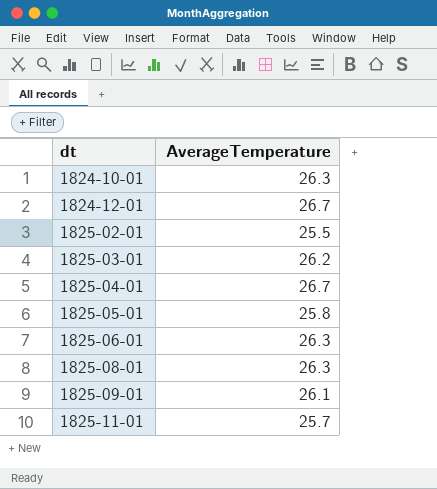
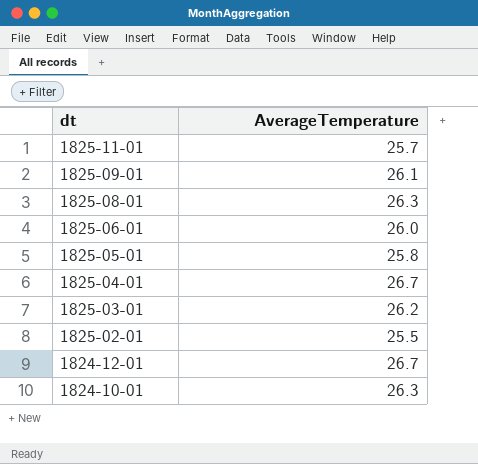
row order: dt ascending -> dt descending
1825-06-01 | AverageTemperature: 26.3 -> 26.0

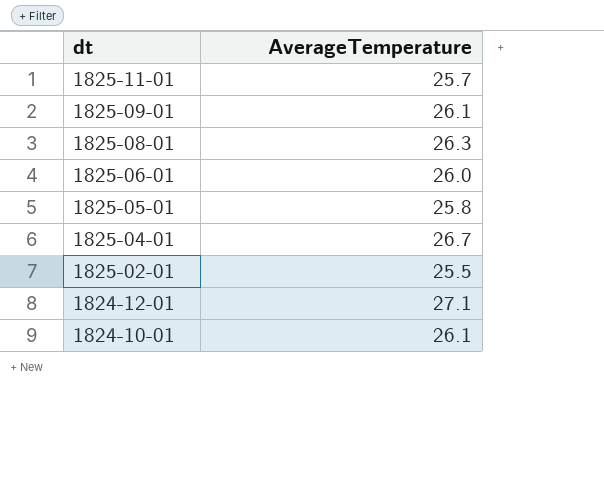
row 1825-03-01: 26.2 -> none
1824-12-01 | AverageTemperature: 26.7 -> 27.1
1824-10-01 | AverageTemperature: 26.3 -> 26.1

